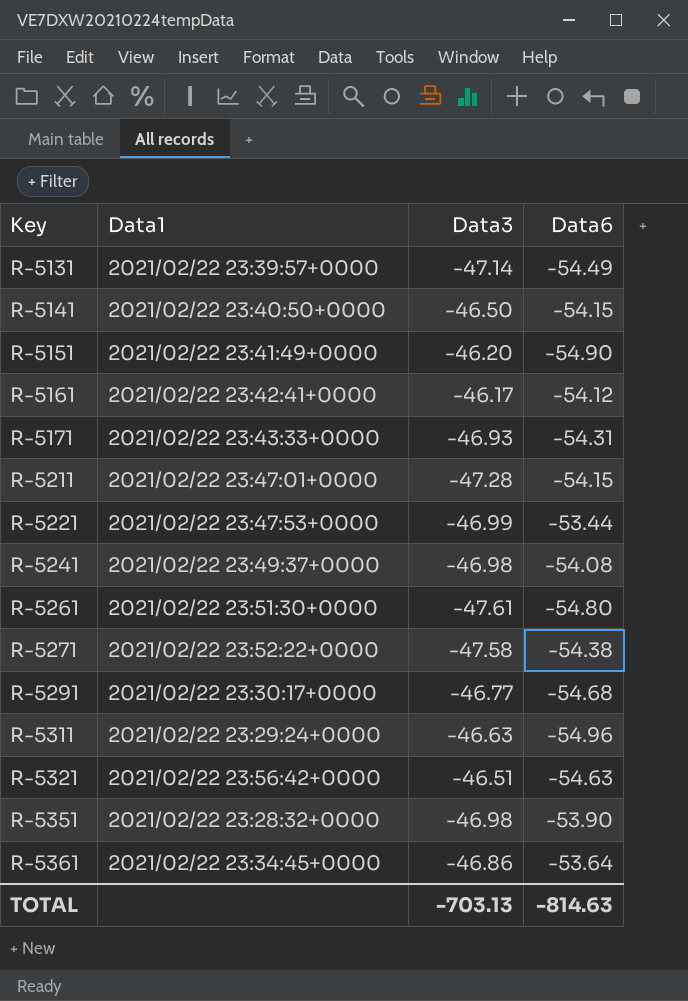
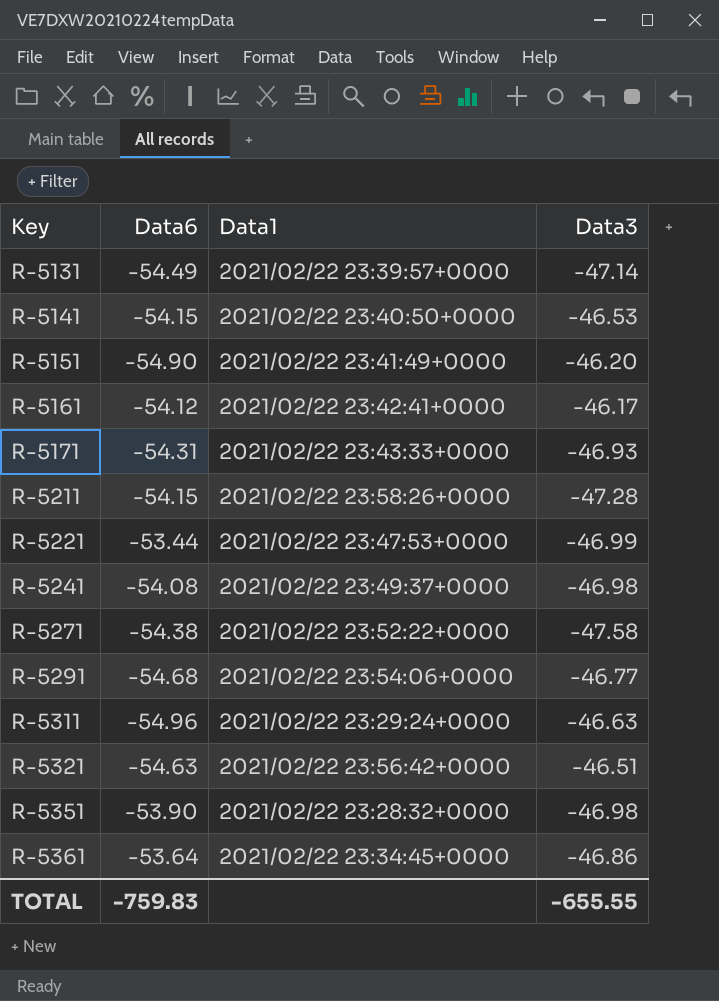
column Data6 | position: 4 -> 2
row R-5261: 2021/02/22 23:51:30+0000 | -47.61 | -54.80 -> none
R-5141 | Data3: -46.50 -> -46.53
R-5211 | Data1: 2021/02/22 23:47:01+0000 -> 2021/02/22 23:58:26+0000
R-5291 | Data1: 2021/02/22 23:30:17+0000 -> 2021/02/22 23:54:06+0000
TOTAL | Data6: -814.63 -> -759.83
TOTAL | Data3: -703.13 -> -655.55

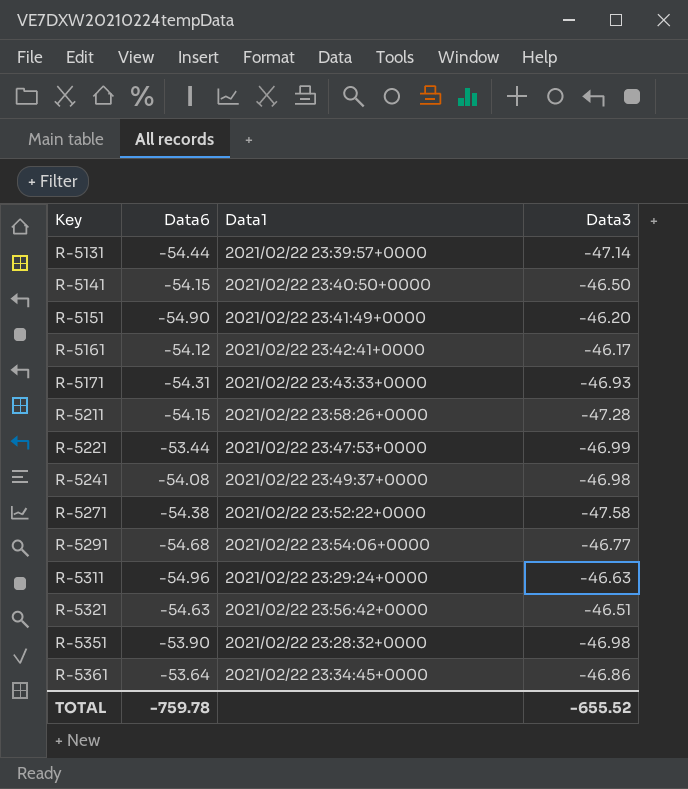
R-5131 | Data6: -54.49 -> -54.44
R-5141 | Data3: -46.53 -> -46.50
TOTAL | Data6: -759.83 -> -759.78
TOTAL | Data3: -655.55 -> -655.52

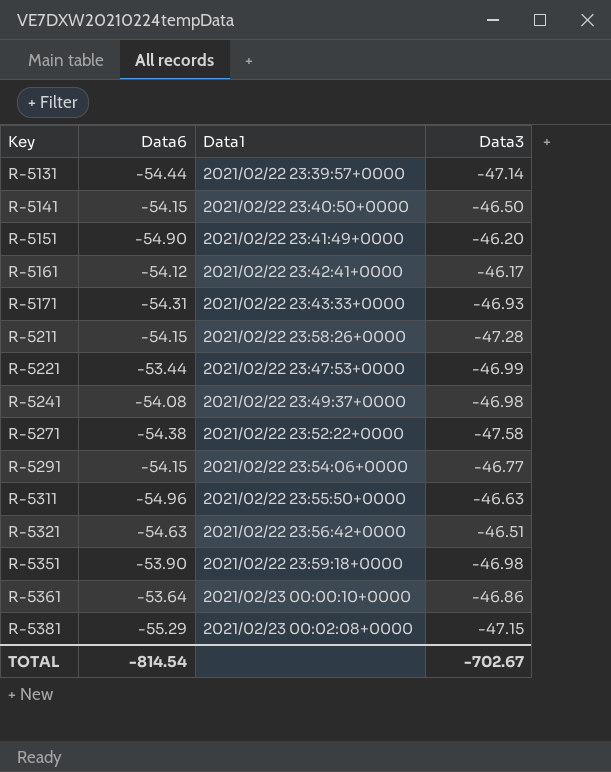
R-5291 | Data6: -54.68 -> -54.15
R-5311 | Data1: 2021/02/22 23:29:24+0000 -> 2021/02/22 23:55:50+0000
R-5351 | Data1: 2021/02/22 23:28:32+0000 -> 2021/02/22 23:59:18+0000
R-5361 | Data1: 2021/02/22 23:34:45+0000 -> 2021/02/23 00:00:10+0000
row R-5381: none -> -55.29 | 2021/02/23 00:02:08+0000 | -47.15
TOTAL | Data6: -759.78 -> -814.54
TOTAL | Data3: -655.52 -> -702.67

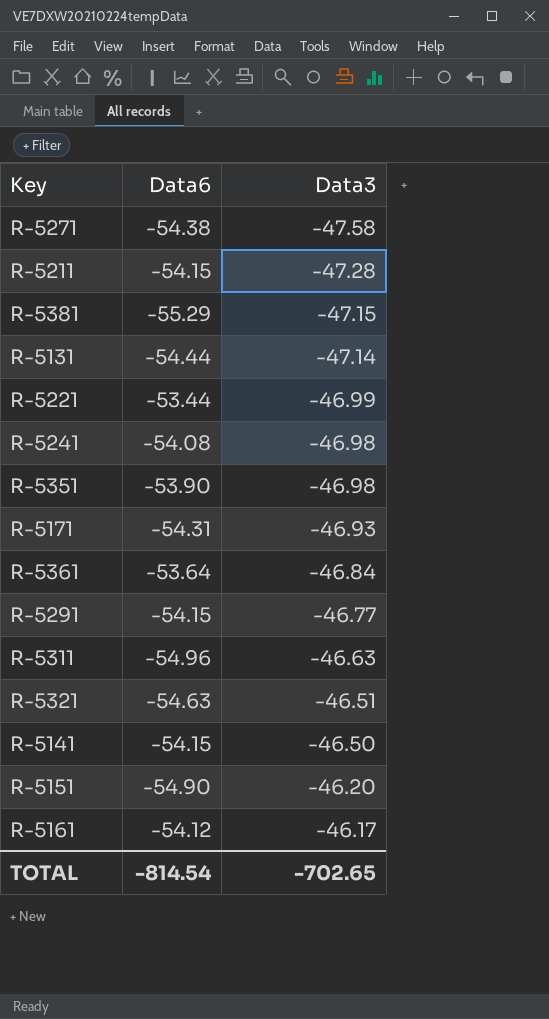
row order: Key ascending -> Data3 ascending
column Data1 | position: 3 -> none
R-5361 | Data3: -46.86 -> -46.84
TOTAL | Data3: -702.67 -> -702.65

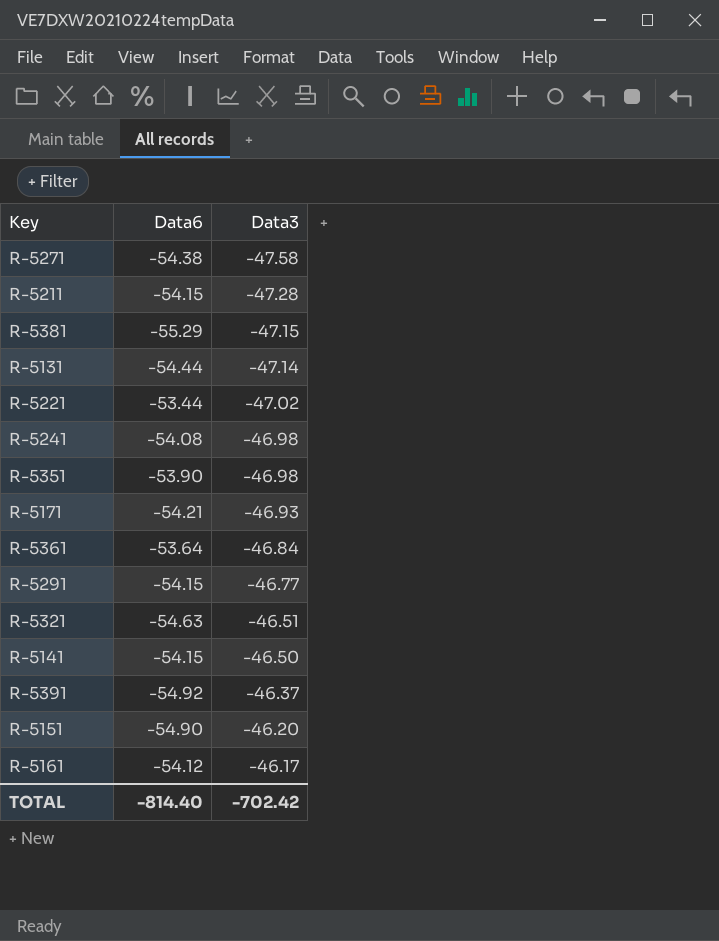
row R-5311: -54.96 | -46.63 -> none
R-5221 | Data3: -46.99 -> -47.02
R-5171 | Data6: -54.31 -> -54.21
row R-5391: none -> -54.92 | -46.37
TOTAL | Data6: -814.54 -> -814.40
TOTAL | Data3: -702.65 -> -702.42

